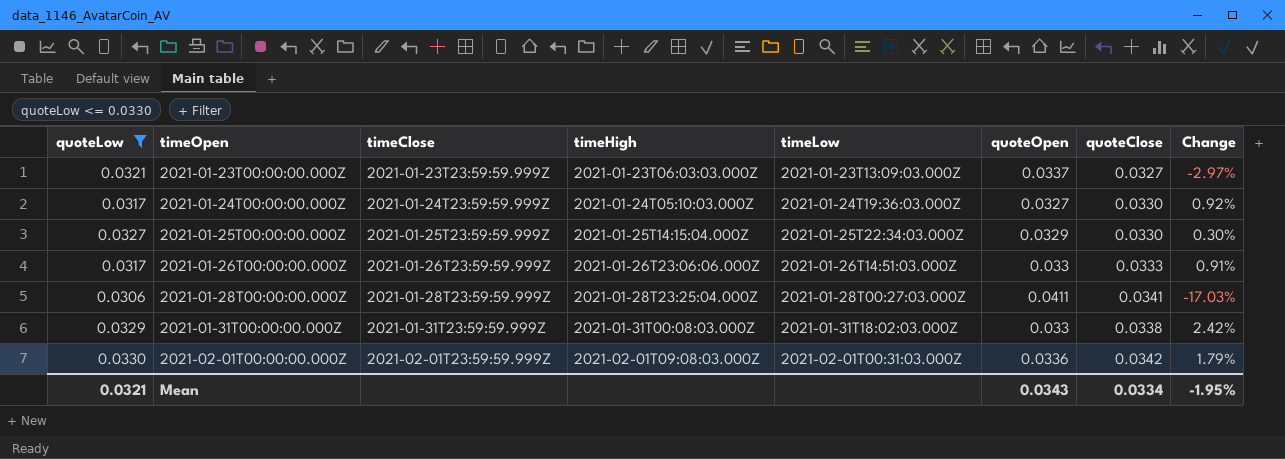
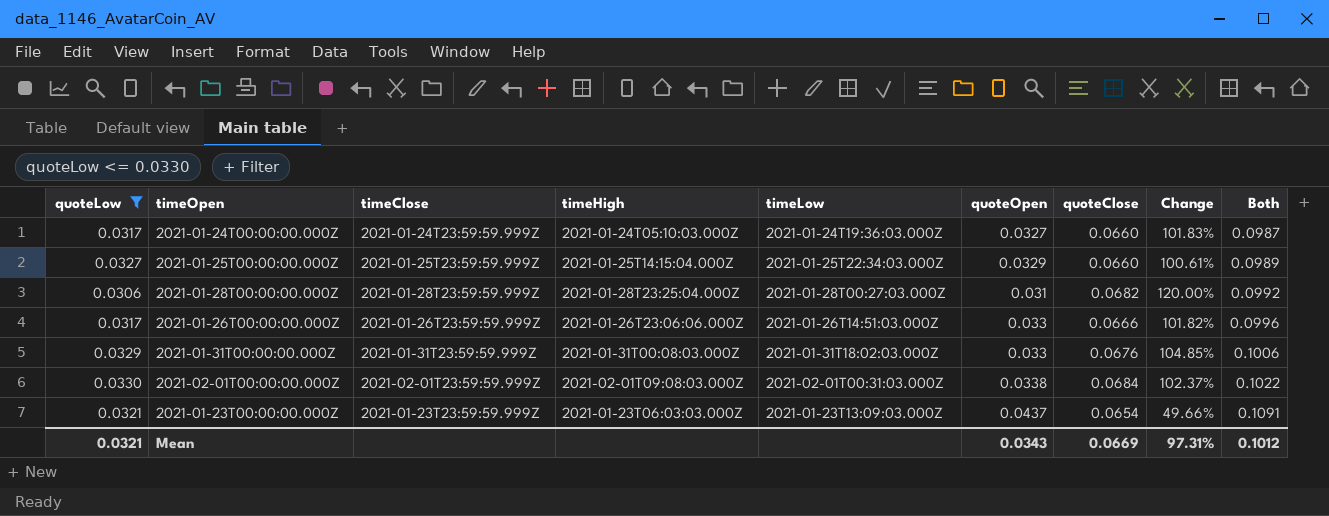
row order: timeOpen ascending -> Both ascending
column Both | formula: none -> [quoteOpen] + [quoteClose]
2021-01-24T00:00:00.000Z | quoteClose: 0.0330 -> 0.0660
2021-01-24T00:00:00.000Z | Change: 0.92% -> 101.83%
2021-01-25T00:00:00.000Z | quoteClose: 0.0330 -> 0.0660
2021-01-25T00:00:00.000Z | Change: 0.30% -> 100.61%
2021-01-28T00:00:00.000Z | quoteOpen: 0.0411 -> 0.031
2021-01-28T00:00:00.000Z | quoteClose: 0.0341 -> 0.0682
2021-01-28T00:00:00.000Z | Change: -17.03% -> 120.00%
2021-01-26T00:00:00.000Z | quoteClose: 0.0333 -> 0.0666
2021-01-26T00:00:00.000Z | Change: 0.91% -> 101.82%
2021-01-31T00:00:00.000Z | quoteClose: 0.0338 -> 0.0676
2021-01-31T00:00:00.000Z | Change: 2.42% -> 104.85%
2021-02-01T00:00:00.000Z | quoteOpen: 0.0336 -> 0.0338
2021-02-01T00:00:00.000Z | quoteClose: 0.0342 -> 0.0684
2021-02-01T00:00:00.000Z | Change: 1.79% -> 102.37%
2021-01-23T00:00:00.000Z | quoteOpen: 0.0337 -> 0.0437
2021-01-23T00:00:00.000Z | quoteClose: 0.0327 -> 0.0654
2021-01-23T00:00:00.000Z | Change: -2.97% -> 49.66%
Mean | quoteClose: 0.0334 -> 0.0669
Mean | Change: -1.95% -> 97.31%

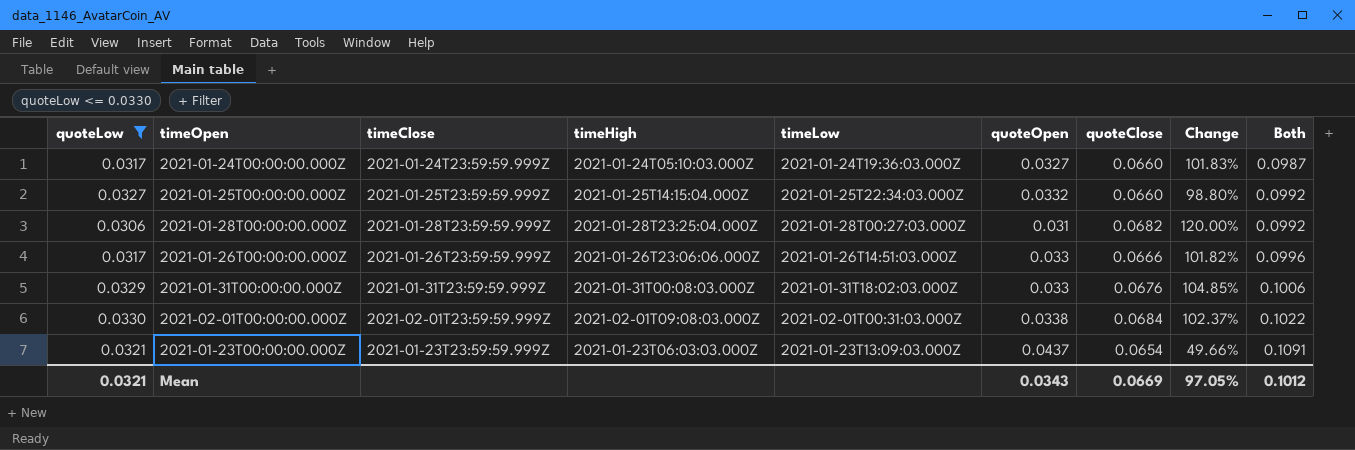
2021-01-25T00:00:00.000Z | quoteOpen: 0.0329 -> 0.0332
2021-01-25T00:00:00.000Z | Change: 100.61% -> 98.80%
2021-01-25T00:00:00.000Z | Both: 0.0989 -> 0.0992
Mean | Change: 97.31% -> 97.05%

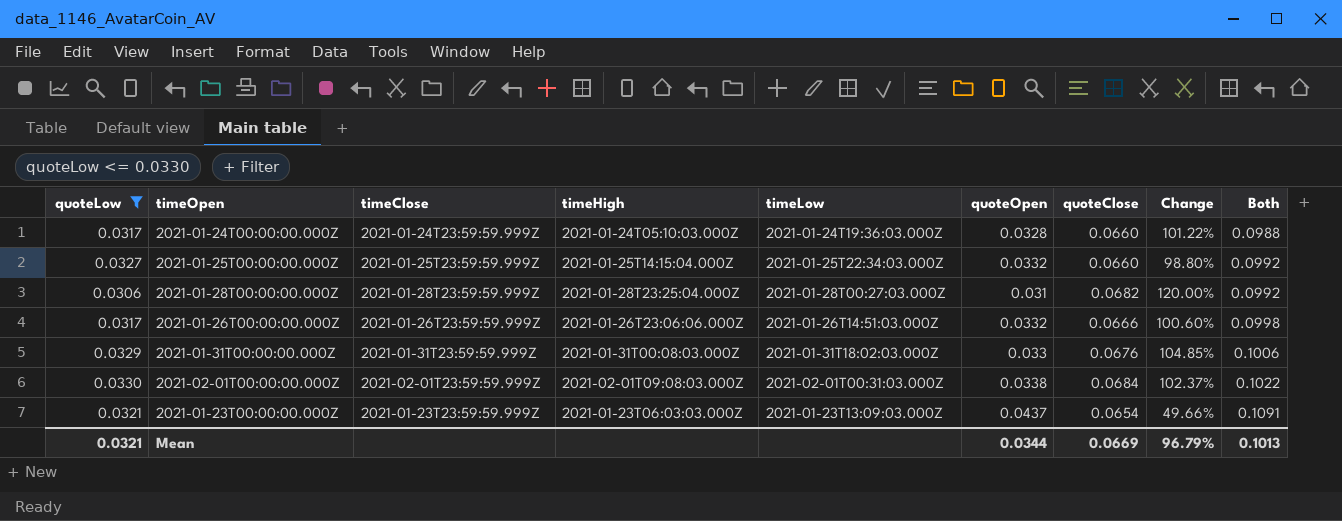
2021-01-24T00:00:00.000Z | quoteOpen: 0.0327 -> 0.0328
2021-01-24T00:00:00.000Z | Change: 101.83% -> 101.22%
2021-01-24T00:00:00.000Z | Both: 0.0987 -> 0.0988
2021-01-26T00:00:00.000Z | quoteOpen: 0.033 -> 0.0332
2021-01-26T00:00:00.000Z | Change: 101.82% -> 100.60%
2021-01-26T00:00:00.000Z | Both: 0.0996 -> 0.0998
Mean | quoteOpen: 0.0343 -> 0.0344
Mean | Change: 97.05% -> 96.79%
Mean | Both: 0.1012 -> 0.1013

